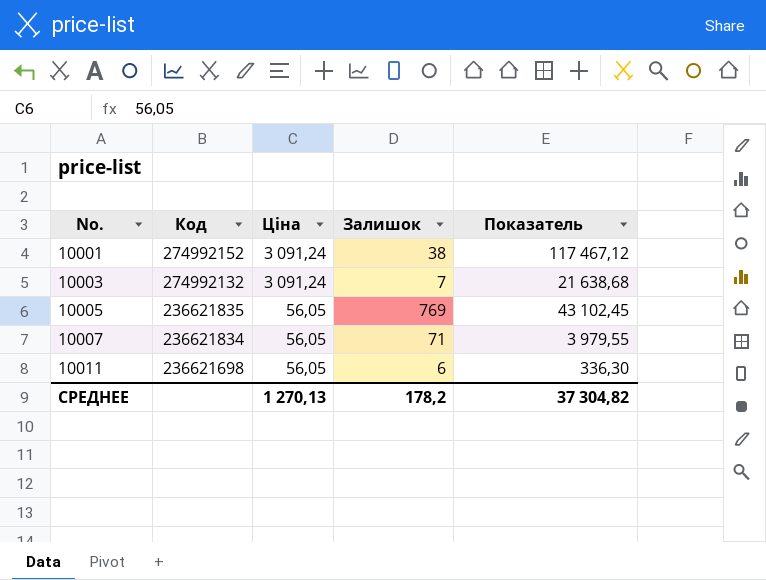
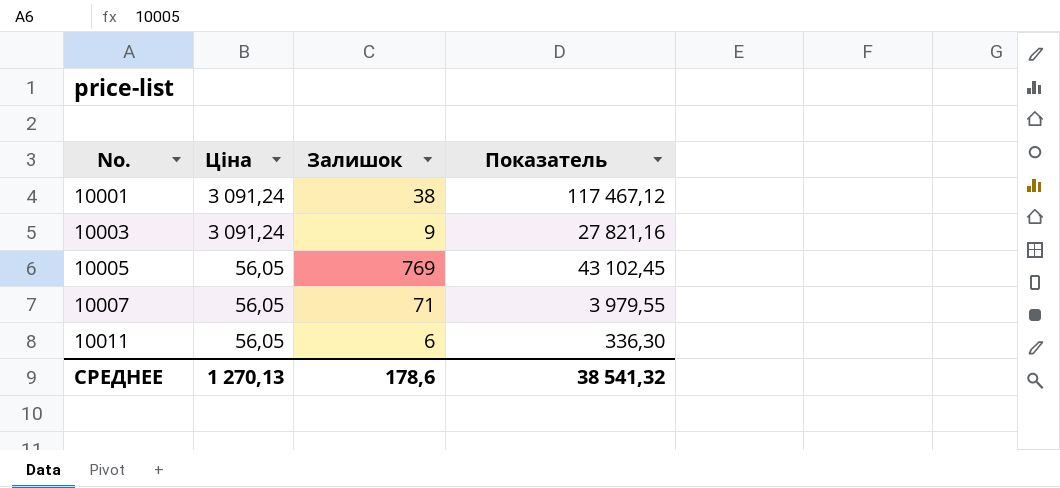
column Код | position: 2 -> none
10003 | Залишок: 7 -> 9
10003 | Показатель: 21 638,68 -> 27 821,16
СРЕДНЕЕ | Залишок: 178,2 -> 178,6
СРЕДНЕЕ | Показатель: 37 304,82 -> 38 541,32

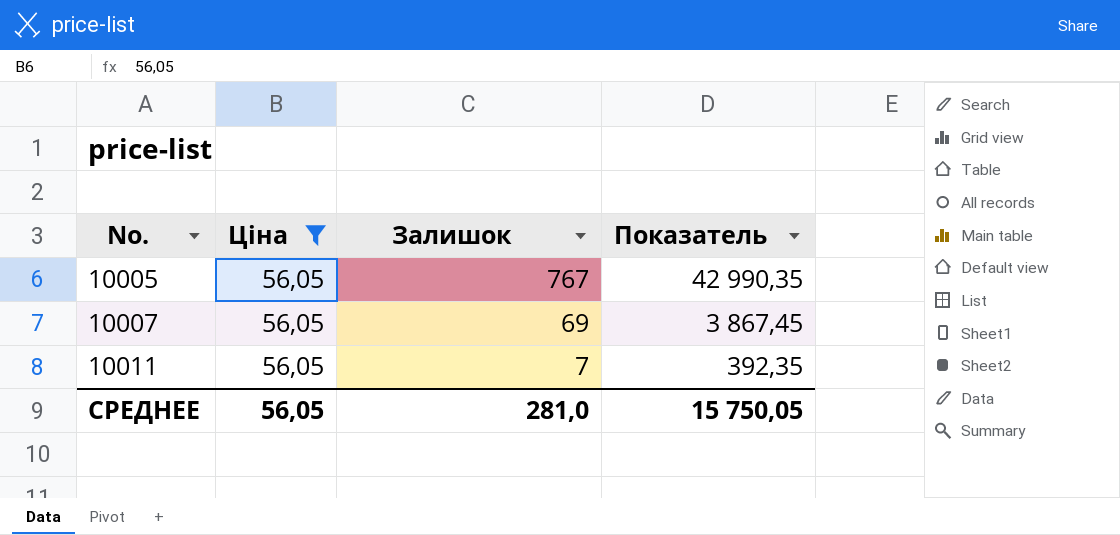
filter: none -> Ціна = 56,05
10005 | Залишок: 769 -> 767
10005 | Показатель: 43 102,45 -> 42 990,35
10007 | Залишок: 71 -> 69
10007 | Показатель: 3 979,55 -> 3 867,45
10011 | Залишок: 6 -> 7
10011 | Показатель: 336,30 -> 392,35
СРЕДНЕЕ | Ціна: 1 270,13 -> 56,05
СРЕДНЕЕ | Залишок: 178,6 -> 281,0
СРЕДНЕЕ | Показатель: 38 541,32 -> 15 750,05

